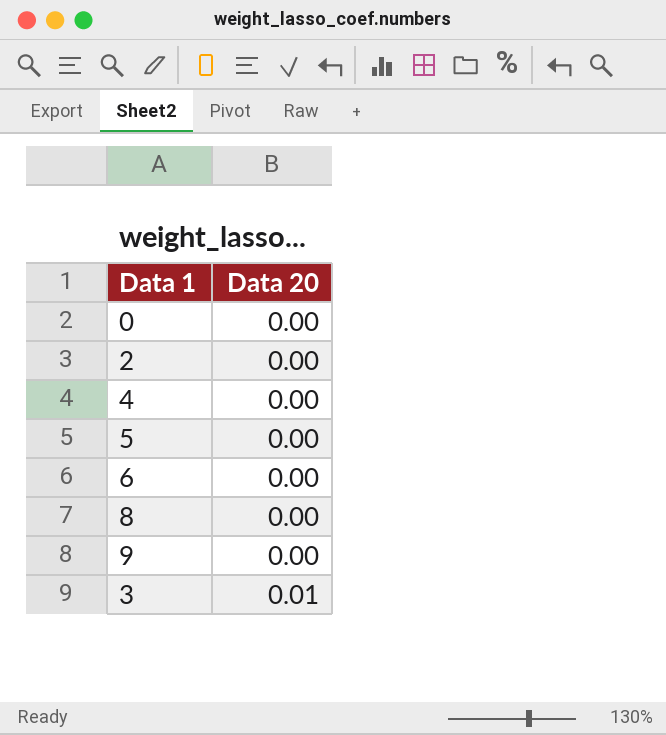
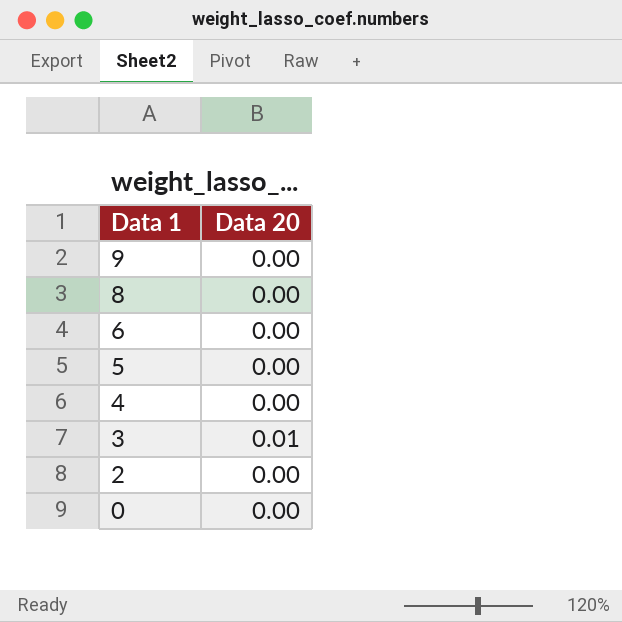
row order: Data 20 ascending -> Data 1 descending

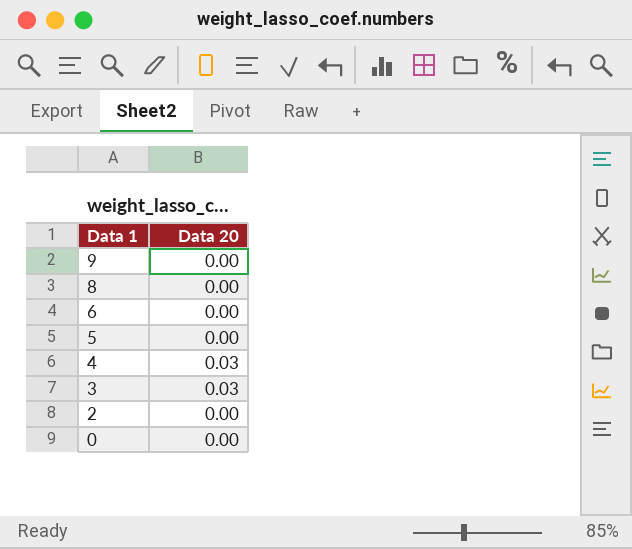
4 | Data 20: 0.00 -> 0.03
3 | Data 20: 0.01 -> 0.03

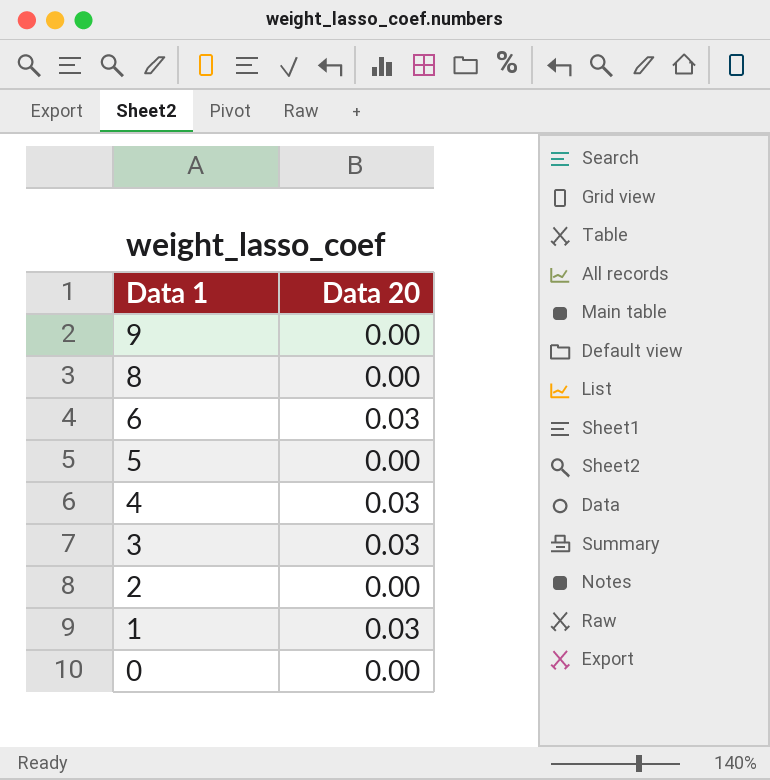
6 | Data 20: 0.00 -> 0.03
row 1: none -> 0.03

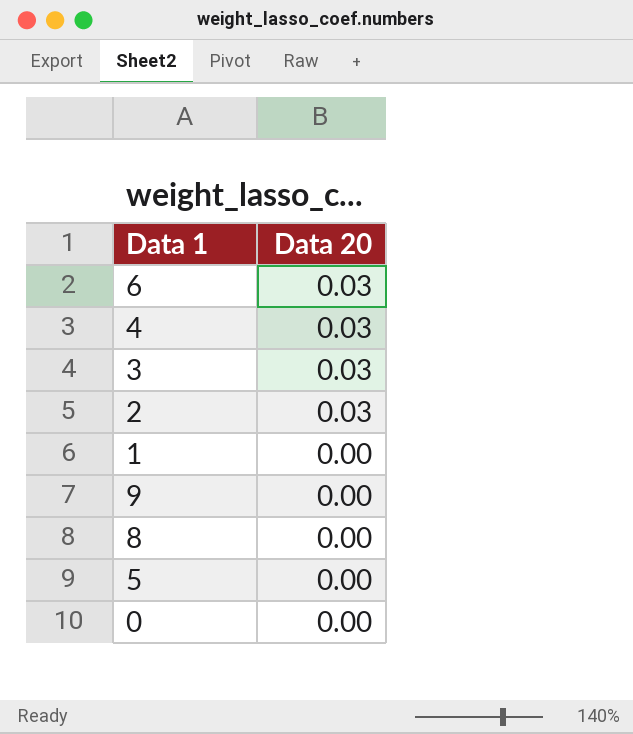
row order: Data 1 descending -> Data 20 descending
2 | Data 20: 0.00 -> 0.03
1 | Data 20: 0.03 -> 0.00

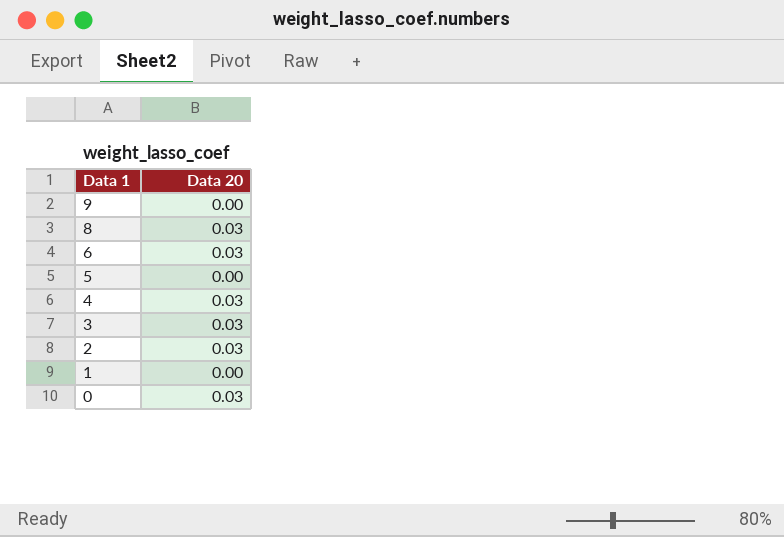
row order: Data 20 descending -> Data 1 descending
8 | Data 20: 0.00 -> 0.03
0 | Data 20: 0.00 -> 0.03

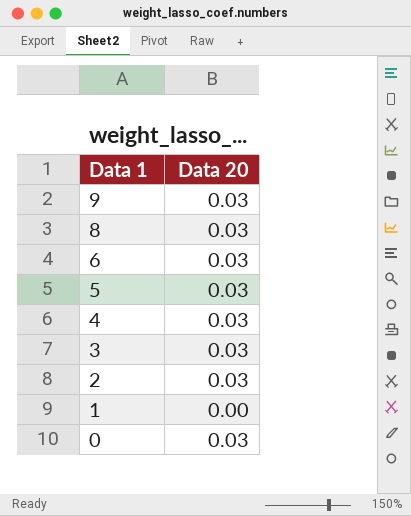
9 | Data 20: 0.00 -> 0.03
5 | Data 20: 0.00 -> 0.03

